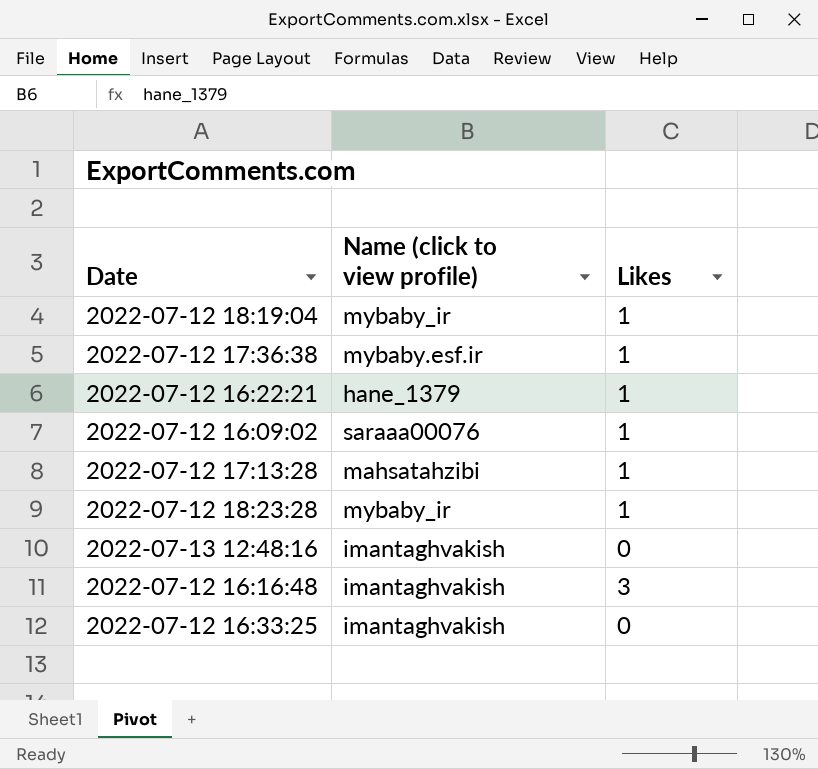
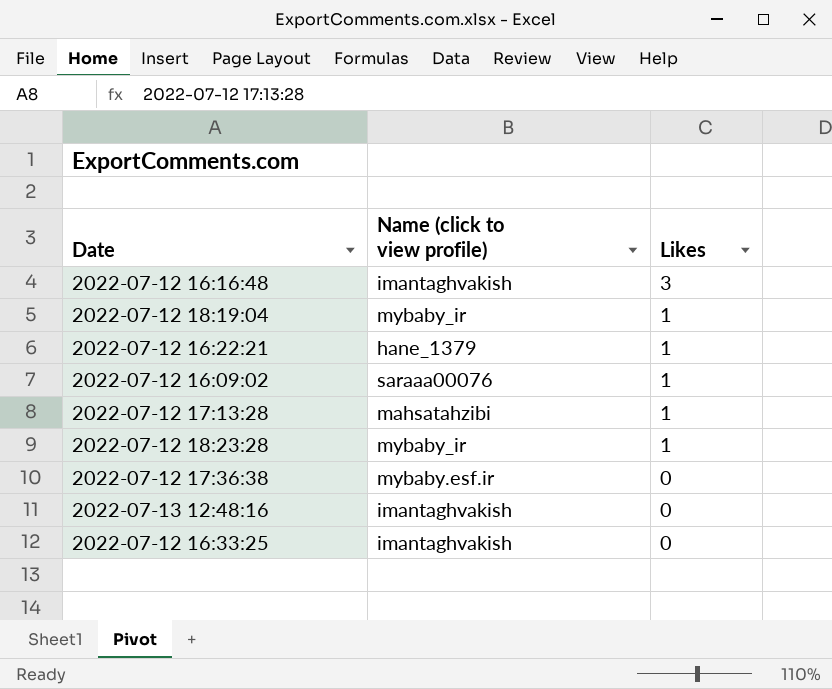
row order: none -> Likes descending
2022-07-12 17:36:38 | Likes: 1 -> 0

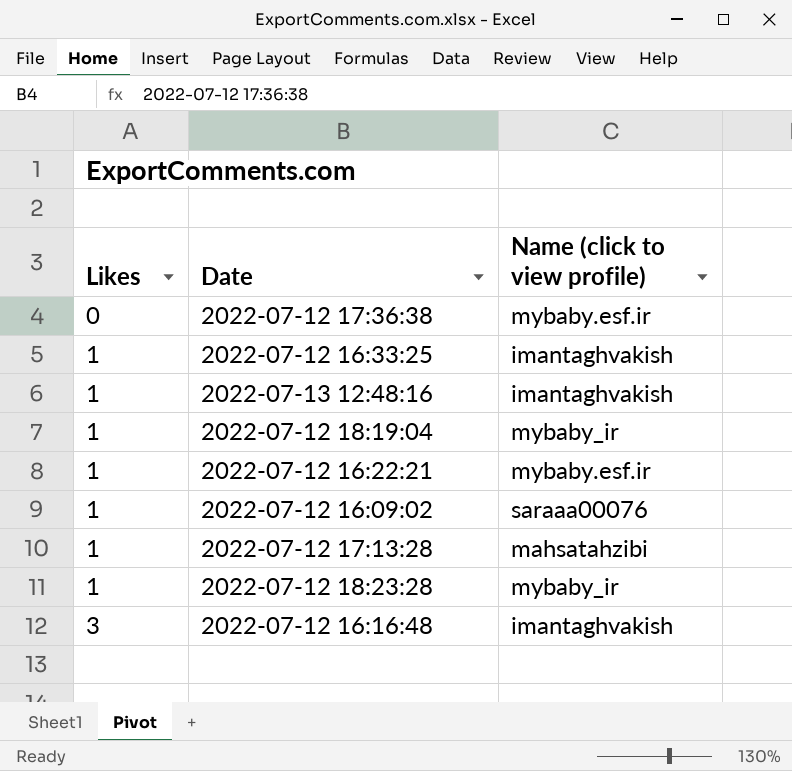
row order: Likes descending -> Likes ascending
column Likes | position: 3 -> 1
2022-07-12 16:33:25 | Likes: 0 -> 1
2022-07-13 12:48:16 | Likes: 0 -> 1
2022-07-12 16:22:21 | Name (click to view profile): hane_1379 -> mybaby.esf.ir

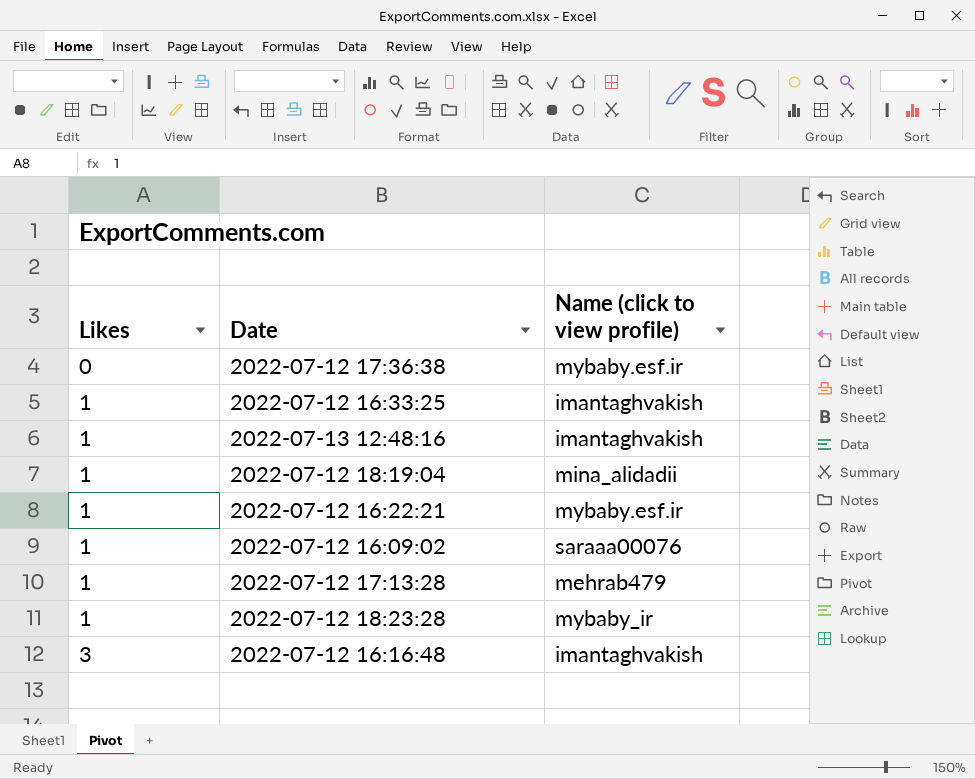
2022-07-12 18:19:04 | Name (click to view profile): mybaby_ir -> mina_alidadii
2022-07-12 17:13:28 | Name (click to view profile): mahsatahzibi -> mehrab479

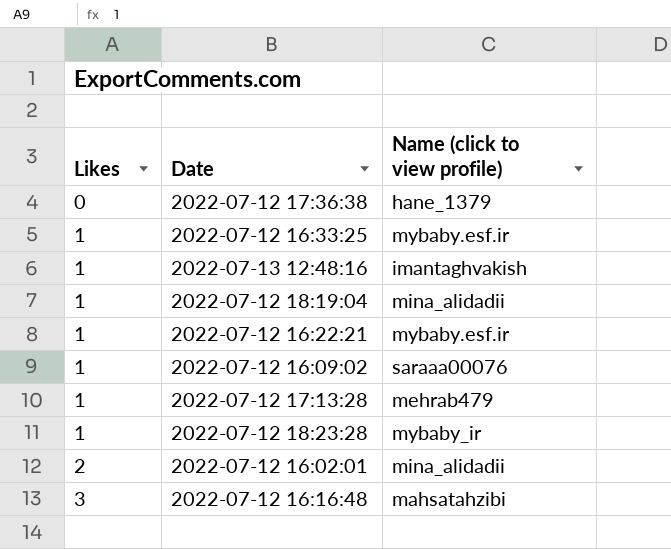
2022-07-12 17:36:38 | Name (click to view profile): mybaby.esf.ir -> hane_1379
2022-07-12 16:33:25 | Name (click to view profile): imantaghvakish -> mybaby.esf.ir
row 2022-07-12 16:02:01: none -> 2 | mina_alidadii
2022-07-12 16:16:48 | Name (click to view profile): imantaghvakish -> mahsatahzibi

